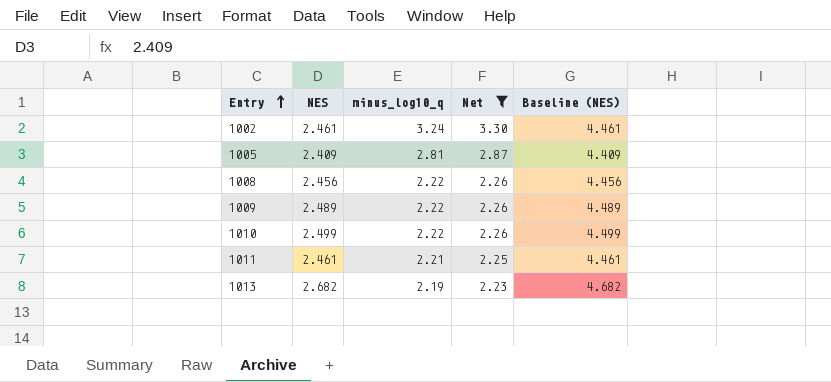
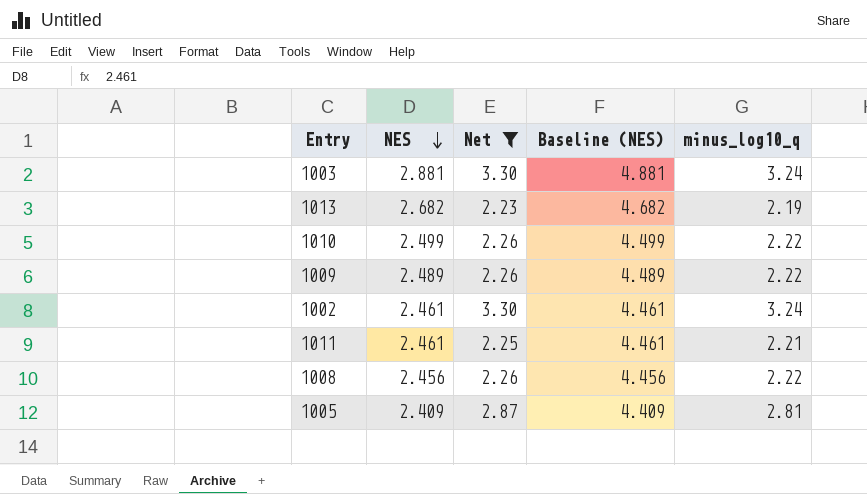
row order: Entry ascending -> NES descending
column minus_log10_q | position: 3 -> 5
row 1003: none -> 2.881 | 3.30 | 4.881 | 3.24

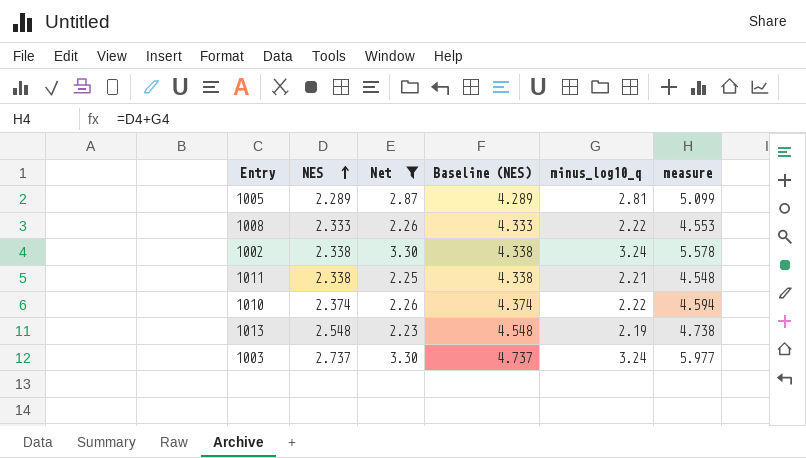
row order: NES descending -> NES ascending
column measure | formula: none -> [NES] + [minus_log10_q]
row 1009: 2.489 | 2.26 | 4.489 | 2.22 -> none
1005 | NES: 2.409 -> 2.289
1005 | Baseline (NES): 4.409 -> 4.289
1008 | NES: 2.456 -> 2.333
1008 | Baseline (NES): 4.456 -> 4.333
1002 | NES: 2.461 -> 2.338
1002 | Baseline (NES): 4.461 -> 4.338
1011 | NES: 2.461 -> 2.338
1011 | Baseline (NES): 4.461 -> 4.338
1010 | NES: 2.499 -> 2.374
1010 | Baseline (NES): 4.499 -> 4.374
1013 | NES: 2.682 -> 2.548
1013 | Baseline (NES): 4.682 -> 4.548
1003 | NES: 2.881 -> 2.737
1003 | Baseline (NES): 4.881 -> 4.737

